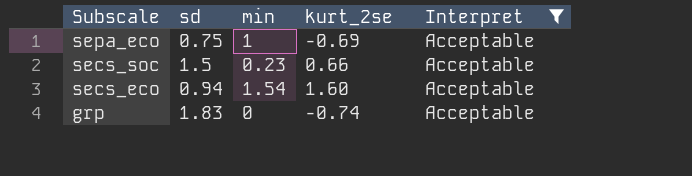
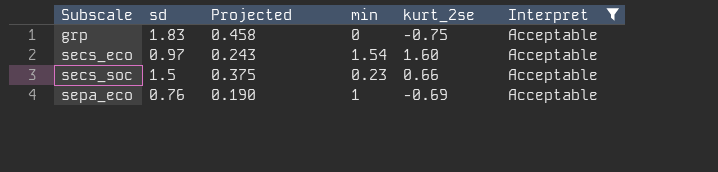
row order: Subscale descending -> Subscale ascending
column Projected | formula: none -> [sd] * 0.25
grp | kurt_2se: -0.74 -> -0.75
secs_eco | sd: 0.94 -> 0.97
sepa_eco | sd: 0.75 -> 0.76

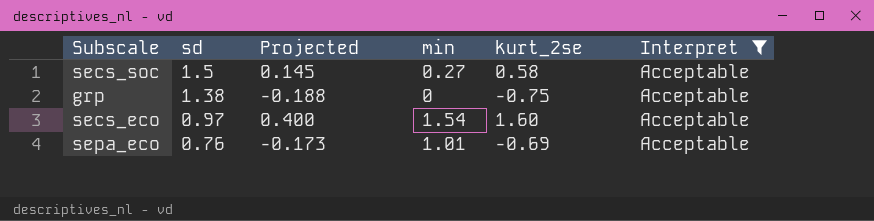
row order: Subscale ascending -> sd descending
column Projected | formula: [sd] * 0.25 -> [kurt_2se] * 0.25
secs_soc | min: 0.23 -> 0.27
secs_soc | kurt_2se: 0.66 -> 0.58
grp | sd: 1.83 -> 1.38
sepa_eco | min: 1 -> 1.01

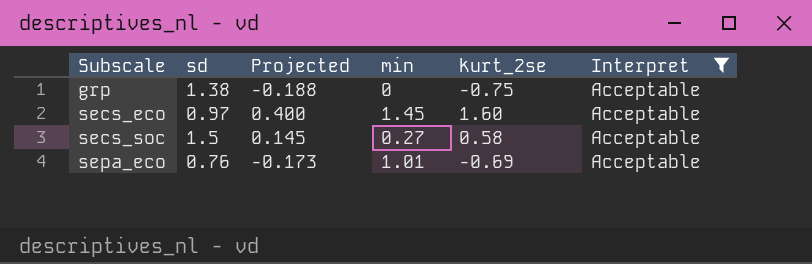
row order: sd descending -> Subscale ascending
secs_eco | min: 1.54 -> 1.45

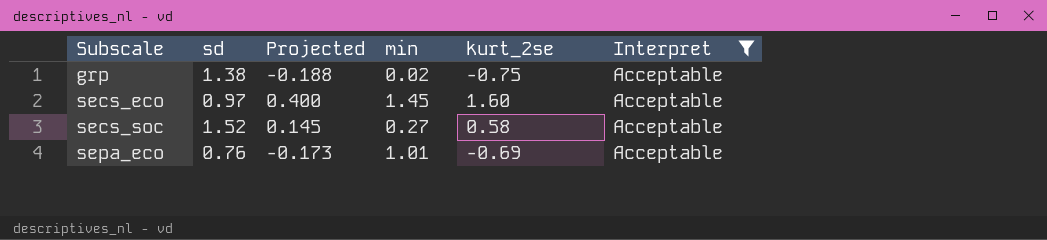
grp | min: 0 -> 0.02
secs_soc | sd: 1.5 -> 1.52

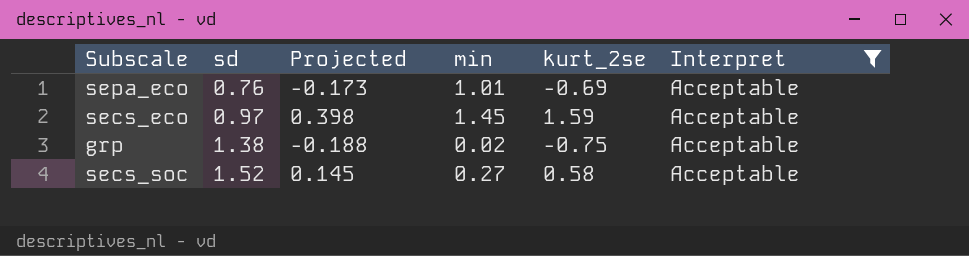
row order: Subscale ascending -> sd ascending
secs_eco | Projected: 0.400 -> 0.398
secs_eco | kurt_2se: 1.60 -> 1.59

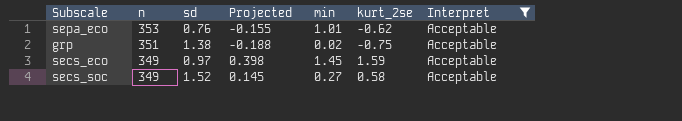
row order: sd ascending -> n descending
column n | position: none -> 2
sepa_eco | Projected: -0.173 -> -0.155
sepa_eco | kurt_2se: -0.69 -> -0.62

